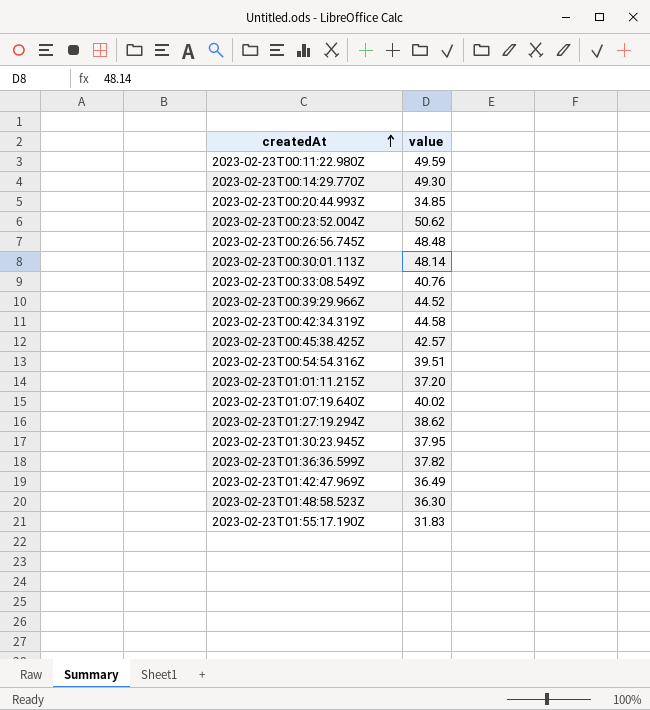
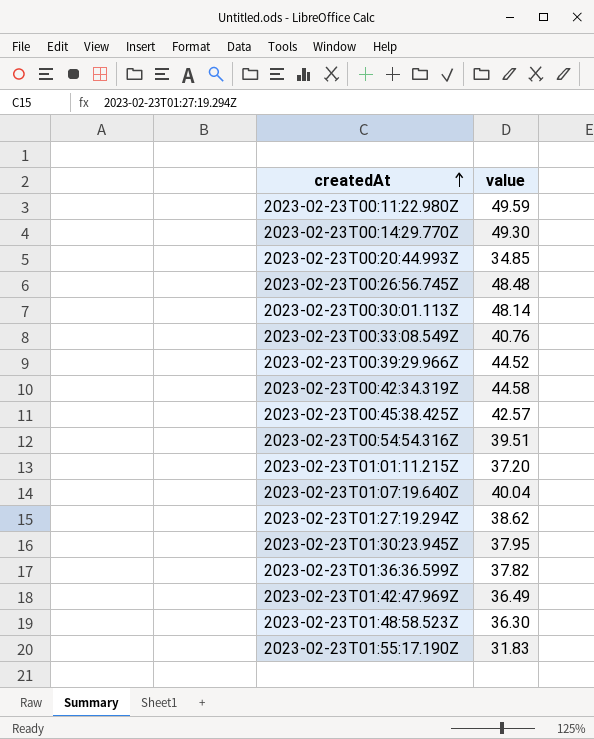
row 2023-02-23T00:23:52.004Z: 50.62 -> none
2023-02-23T01:07:19.640Z | value: 40.02 -> 40.04

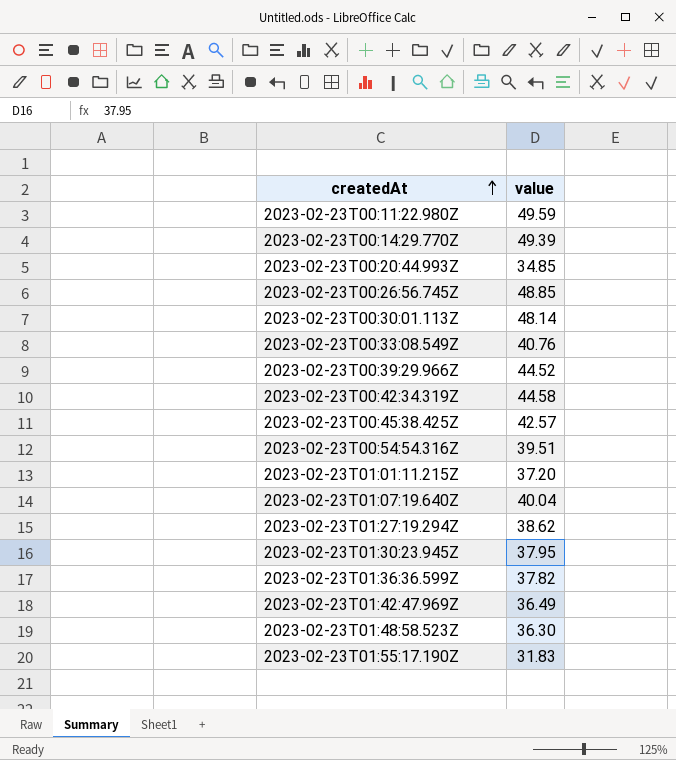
2023-02-23T00:14:29.770Z | value: 49.30 -> 49.39
2023-02-23T00:26:56.745Z | value: 48.48 -> 48.85

